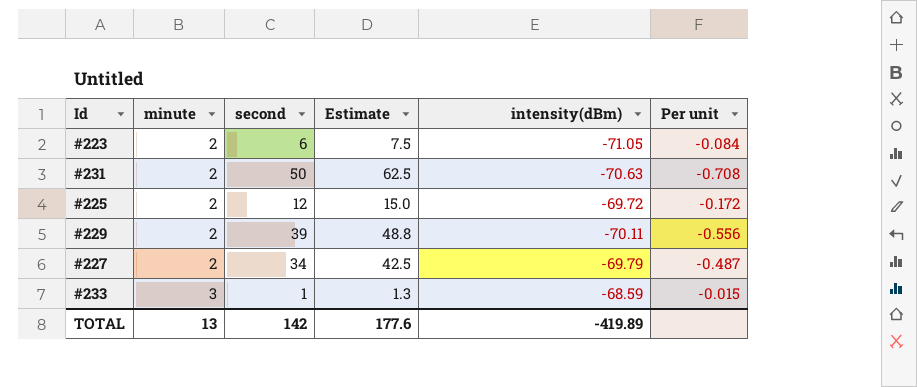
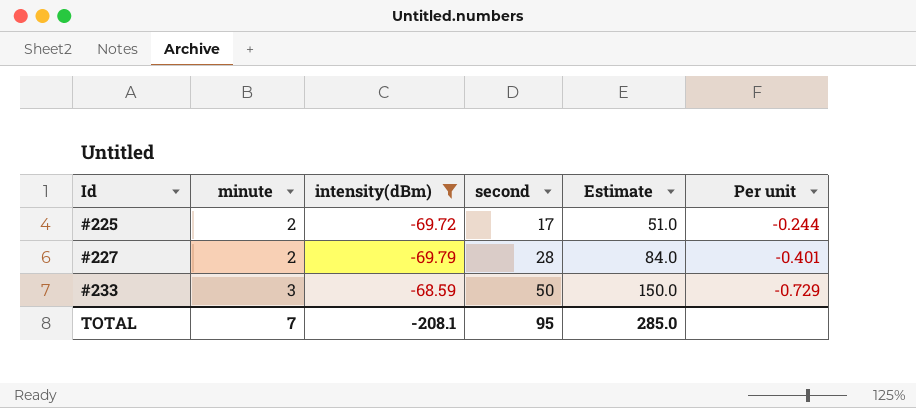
filter: none -> intensity(dBm) >= -69.79
column intensity(dBm) | position: 5 -> 3
column Estimate | formula: [second] * 1.25 -> [second] * 3
#225 | second: 12 -> 17
#225 | Per unit: -0.172 -> -0.244
#227 | second: 34 -> 28
#227 | Per unit: -0.487 -> -0.401
#233 | second: 1 -> 50
#233 | Per unit: -0.015 -> -0.729
TOTAL | minute: 13 -> 7
TOTAL | intensity(dBm): -419.89 -> -208.1
TOTAL | second: 142 -> 95
TOTAL | Estimate: 177.6 -> 285.0

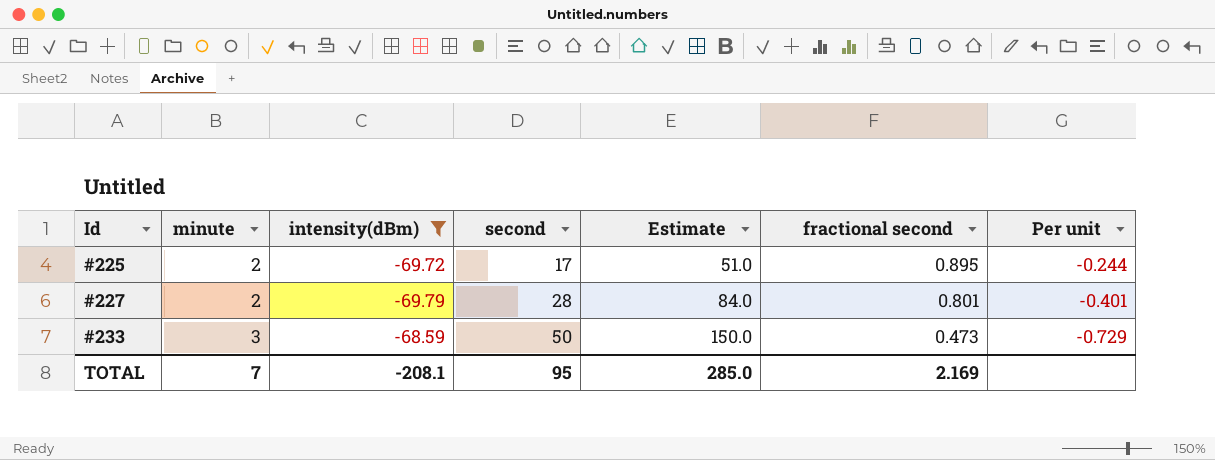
column fractional second | position: none -> 6

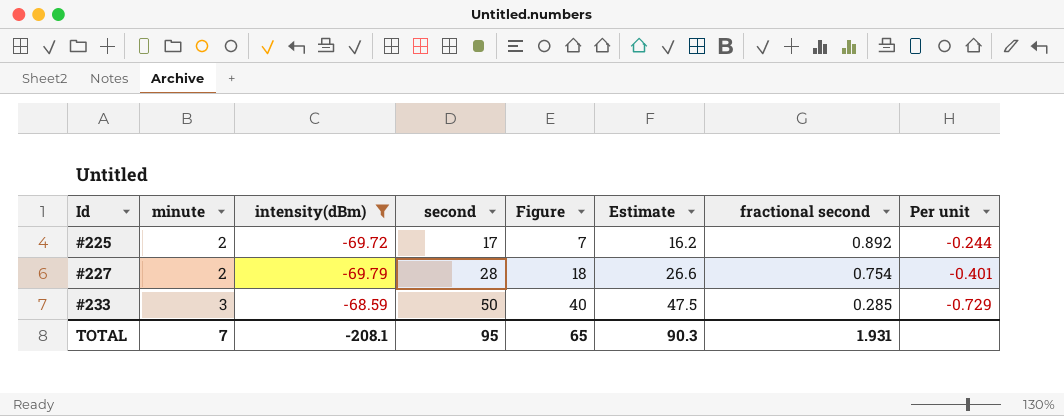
column Figure | formula: none -> [second] - 10
column Estimate | formula: [second] * 3 -> [second] * 0.95
#225 | fractional second: 0.895 -> 0.892
#227 | fractional second: 0.801 -> 0.754
#233 | fractional second: 0.473 -> 0.285
TOTAL | Estimate: 285.0 -> 90.3
TOTAL | fractional second: 2.169 -> 1.931

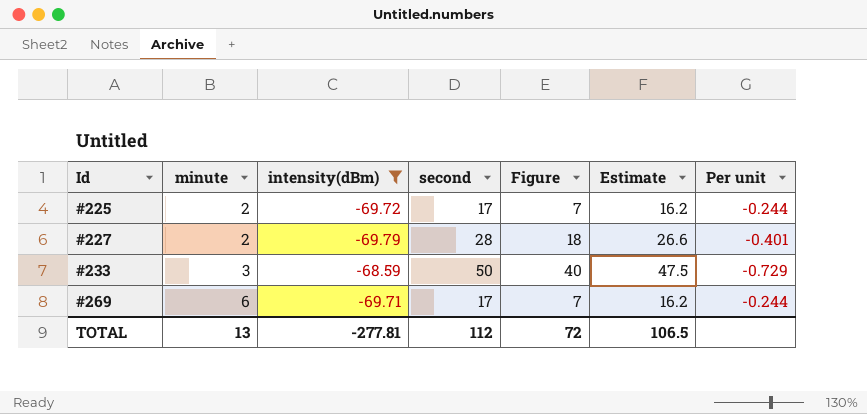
column fractional second | position: 7 -> none
row #269: none -> 6 | -69.71 | 17 | 7 | 16.2 | -0.244
TOTAL | minute: 7 -> 13
TOTAL | intensity(dBm): -208.1 -> -277.81
TOTAL | second: 95 -> 112
TOTAL | Figure: 65 -> 72
TOTAL | Estimate: 90.3 -> 106.5

